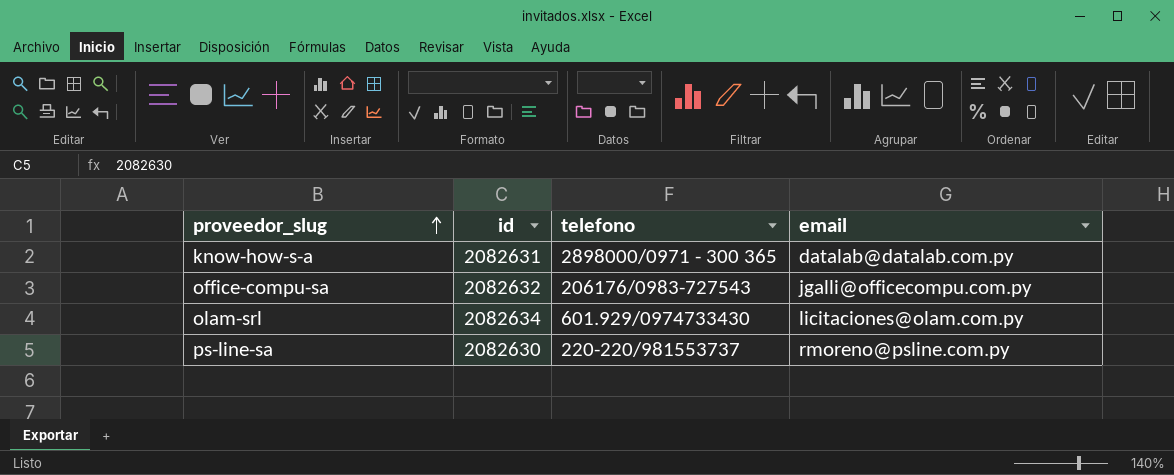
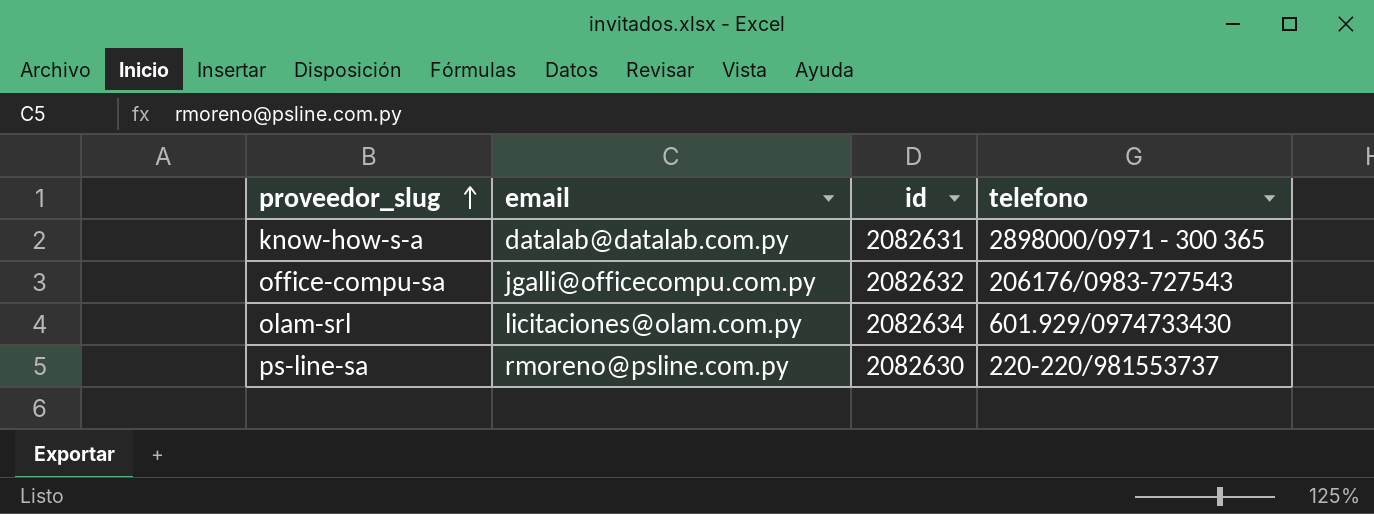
column email | position: 4 -> 2

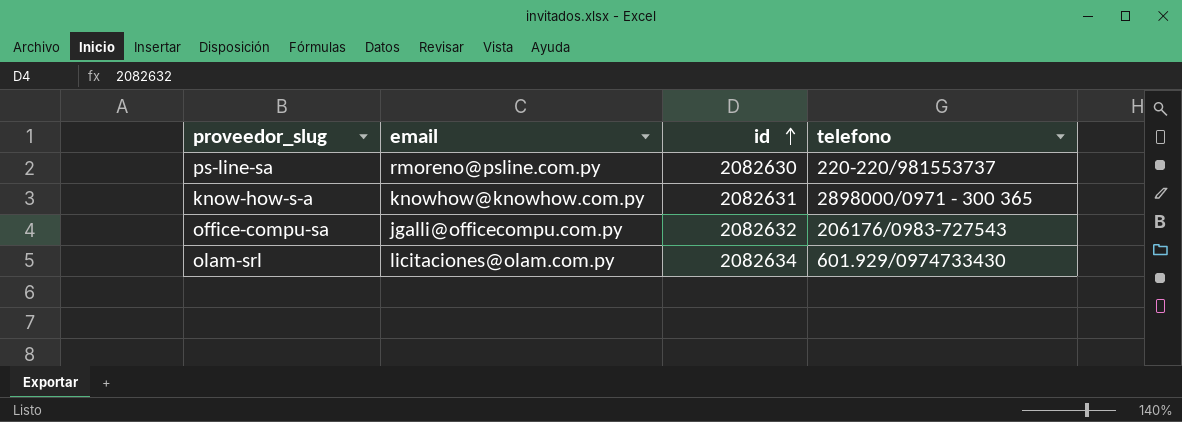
row order: proveedor_slug ascending -> id ascending
know-how-s-a | email: datalab@datalab.com.py -> knowhow@knowhow.com.py

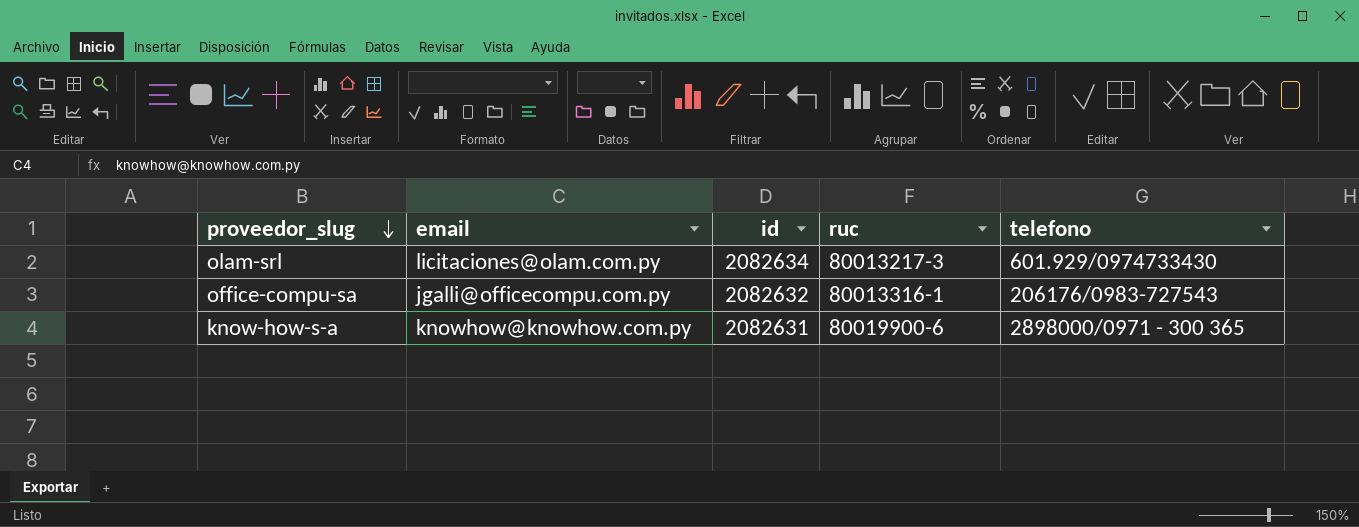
row order: id ascending -> proveedor_slug descending
column ruc | position: none -> 4
row ps-line-sa: rmoreno@psline.com.py | 2082630 | 220-220/981553737 -> none

